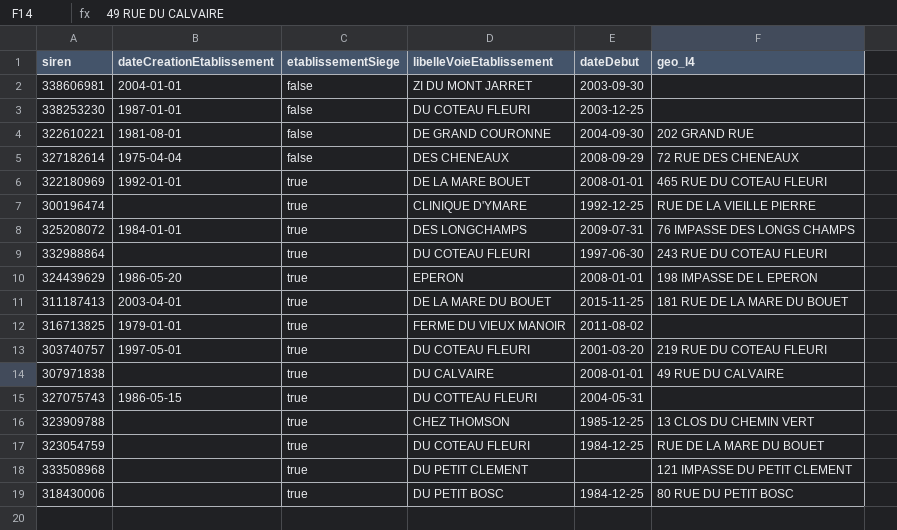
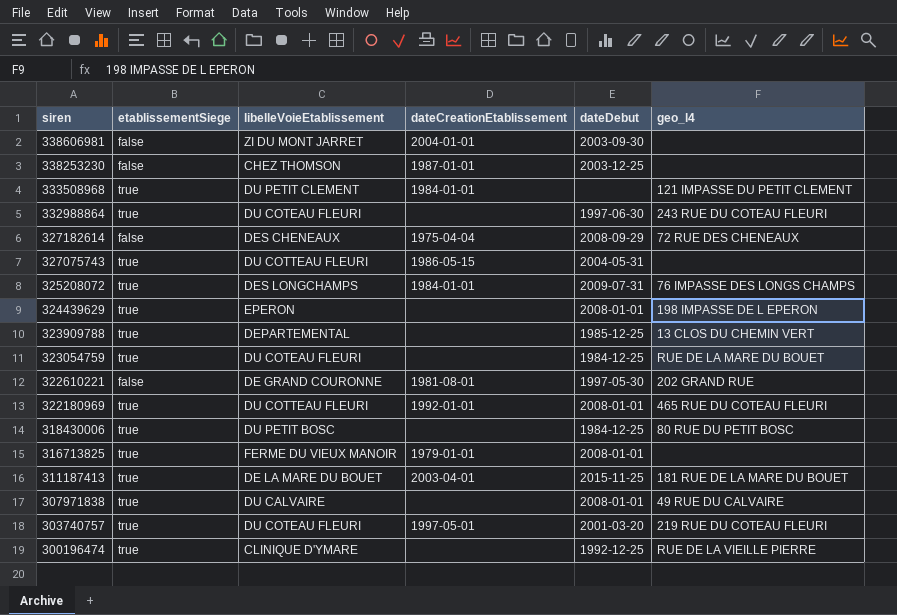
row order: etablissementSiege ascending -> siren descending
column dateCreationEtablissement | position: 2 -> 4
338253230 | libelleVoieEtablissement: DU COTEAU FLEURI -> CHEZ THOMSON
333508968 | dateCreationEtablissement: none -> 1984-01-01
324439629 | dateCreationEtablissement: 1986-05-20 -> none
323909788 | libelleVoieEtablissement: CHEZ THOMSON -> DEPARTEMENTAL
322610221 | dateDebut: 2004-09-30 -> 1997-05-30
322180969 | libelleVoieEtablissement: DE LA MARE BOUET -> DU COTTEAU FLEURI
316713825 | dateDebut: 2011-08-02 -> 2008-01-01

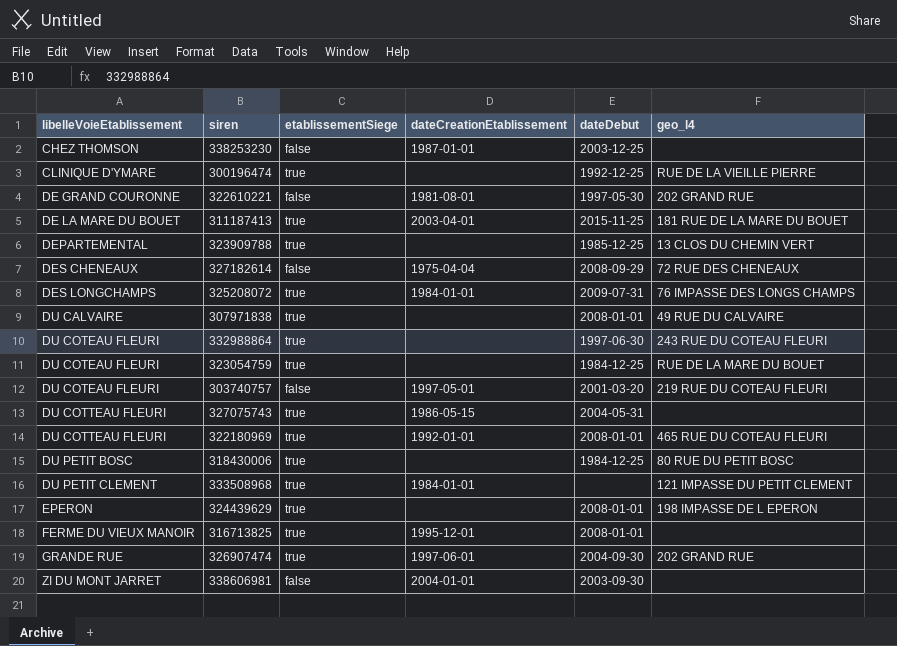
row order: siren descending -> libelleVoieEtablissement ascending
column libelleVoieEtablissement | position: 3 -> 1
303740757 | etablissementSiege: true -> false
316713825 | dateCreationEtablissement: 1979-01-01 -> 1995-12-01
row 326907474: none -> GRANDE RUE | true | 1997-06-01 | 2004-09-30 | 202 GRAND RUE

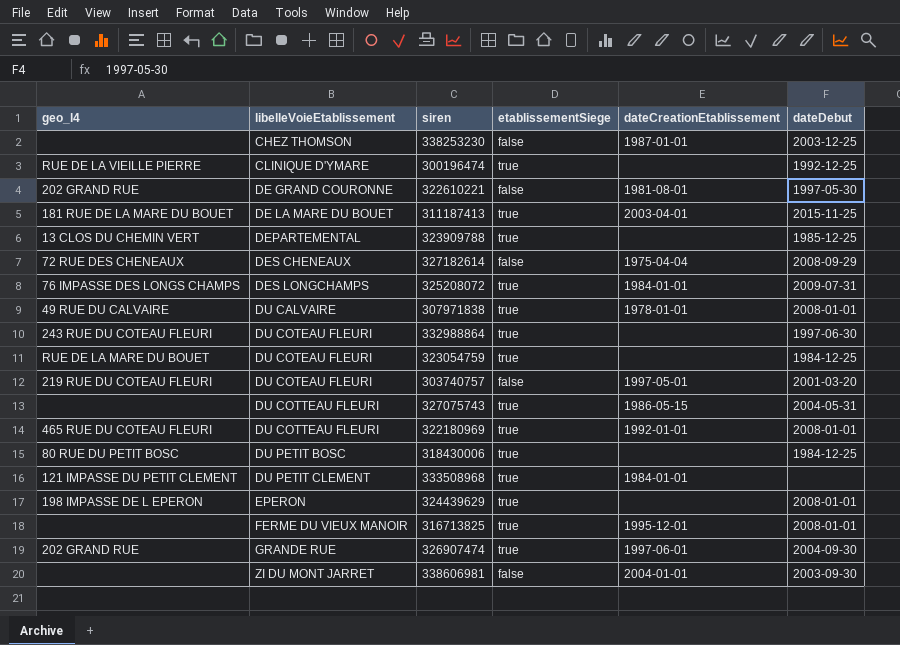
column geo_l4 | position: 6 -> 1
307971838 | dateCreationEtablissement: none -> 1978-01-01

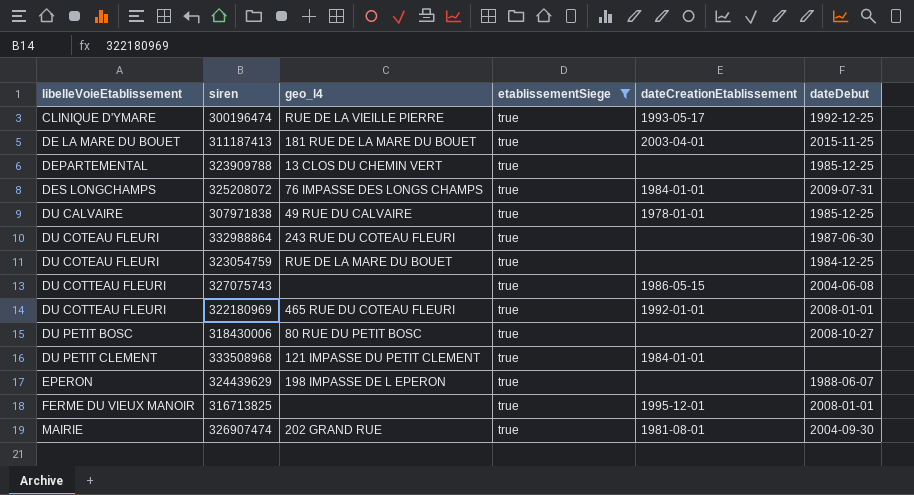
filter: none -> etablissementSiege = true
column geo_l4 | position: 1 -> 3
300196474 | dateCreationEtablissement: none -> 1993-05-17
307971838 | dateDebut: 2008-01-01 -> 1985-12-25
332988864 | dateDebut: 1997-06-30 -> 1987-06-30
327075743 | dateDebut: 2004-05-31 -> 2004-06-08
318430006 | dateDebut: 1984-12-25 -> 2008-10-27
324439629 | dateDebut: 2008-01-01 -> 1988-06-07
326907474 | libelleVoieEtablissement: GRANDE RUE -> MAIRIE
326907474 | dateCreationEtablissement: 1997-06-01 -> 1981-08-01

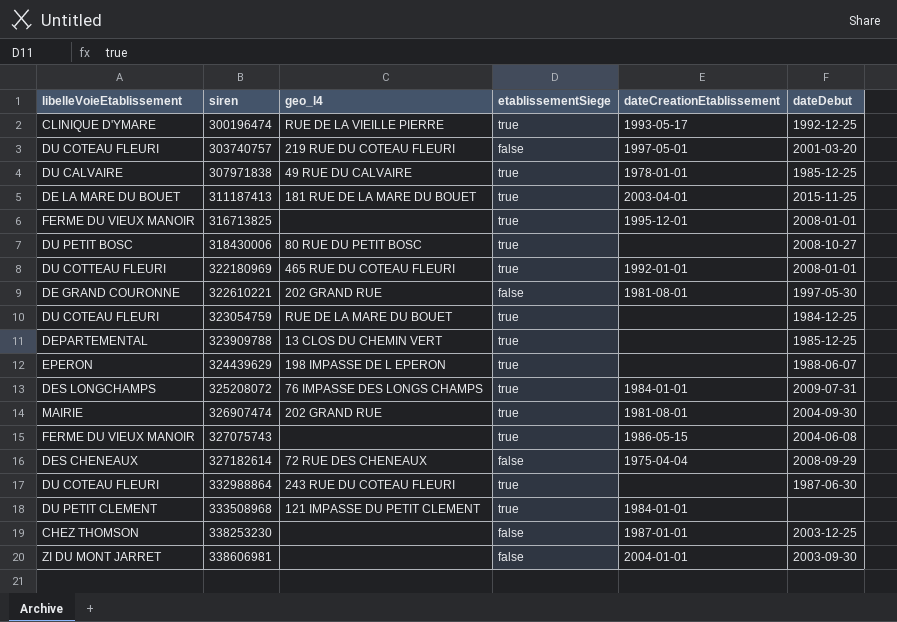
filter: etablissementSiege = true -> none
row order: libelleVoieEtablissement ascending -> siren ascending
327075743 | libelleVoieEtablissement: DU COTTEAU FLEURI -> FERME DU VIEUX MANOIR

